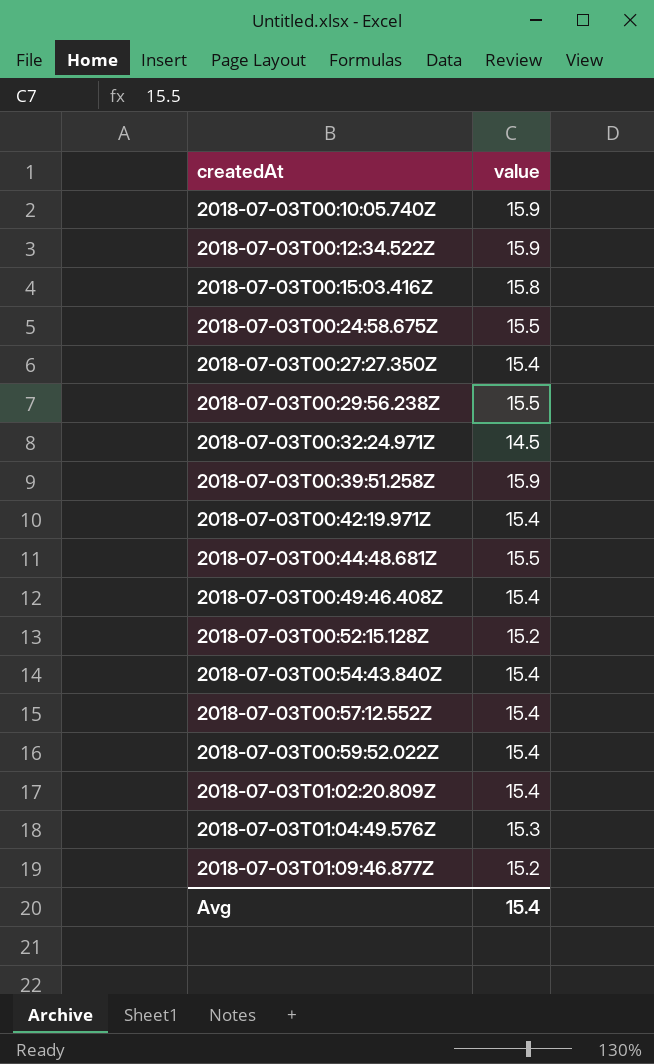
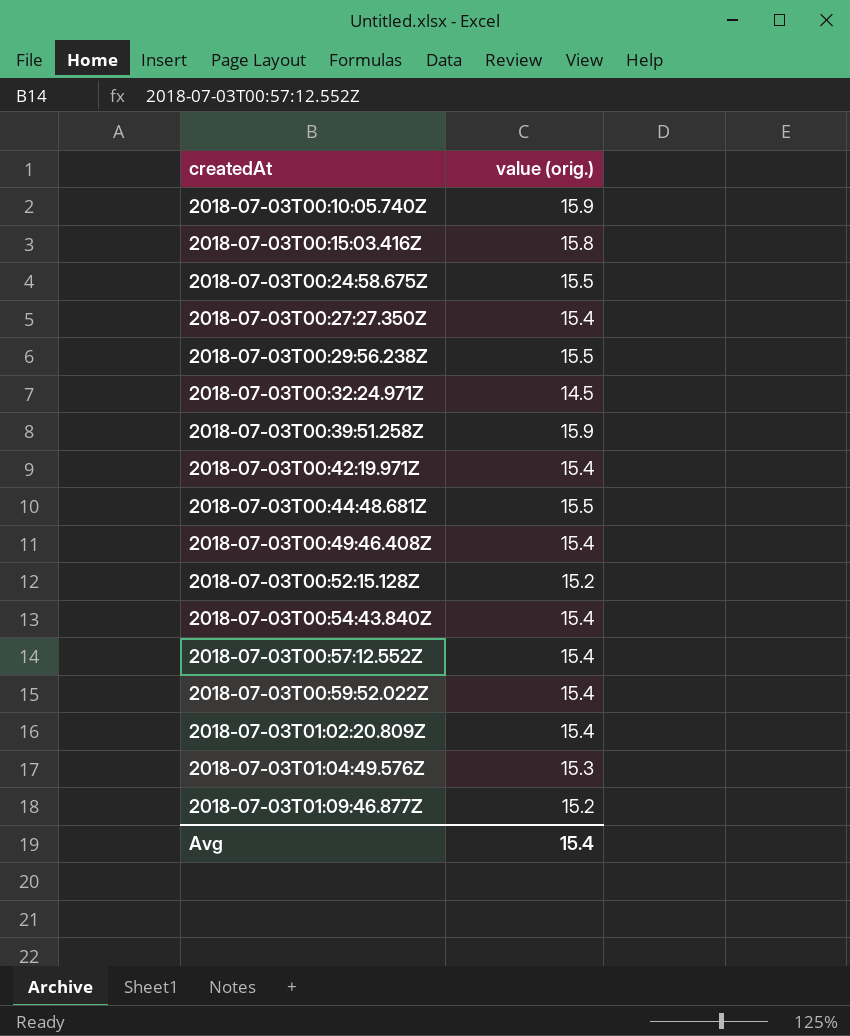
column name: value -> value (orig.)
row 2018-07-03T00:12:34.522Z: 15.9 -> none

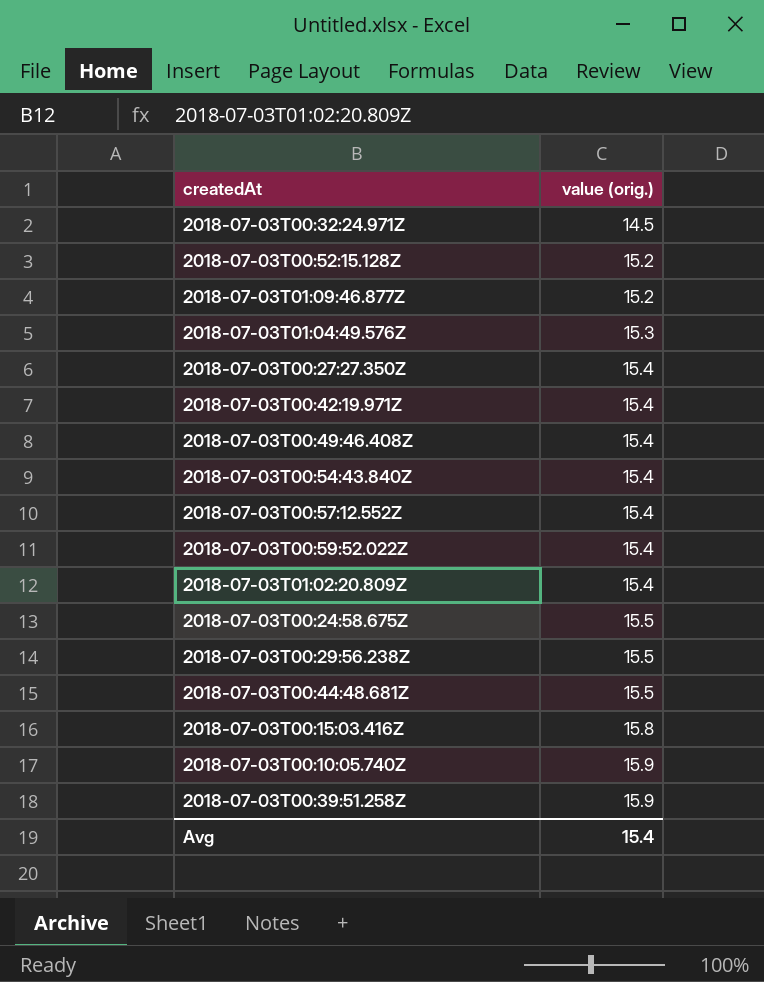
row order: createdAt ascending -> value (orig.) ascending

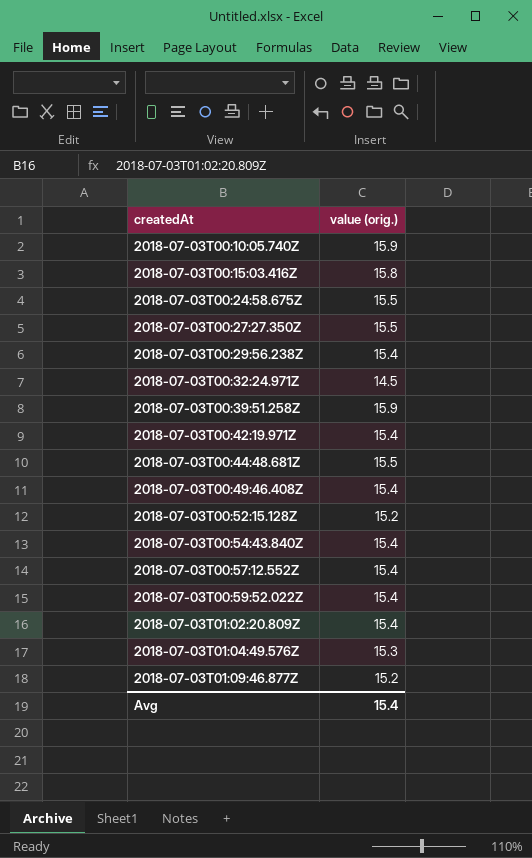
row order: value (orig.) ascending -> createdAt ascending
2018-07-03T00:27:27.350Z | value (orig.): 15.4 -> 15.5
2018-07-03T00:29:56.238Z | value (orig.): 15.5 -> 15.4

